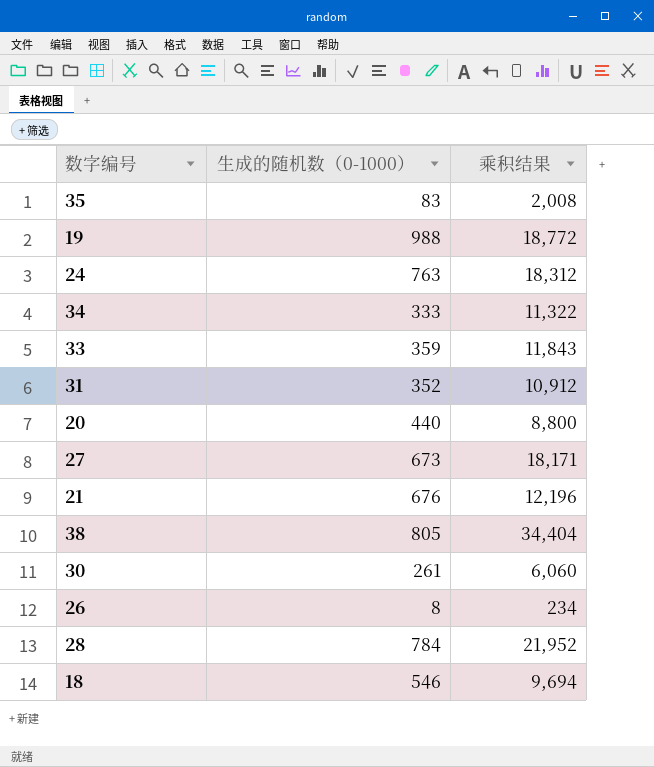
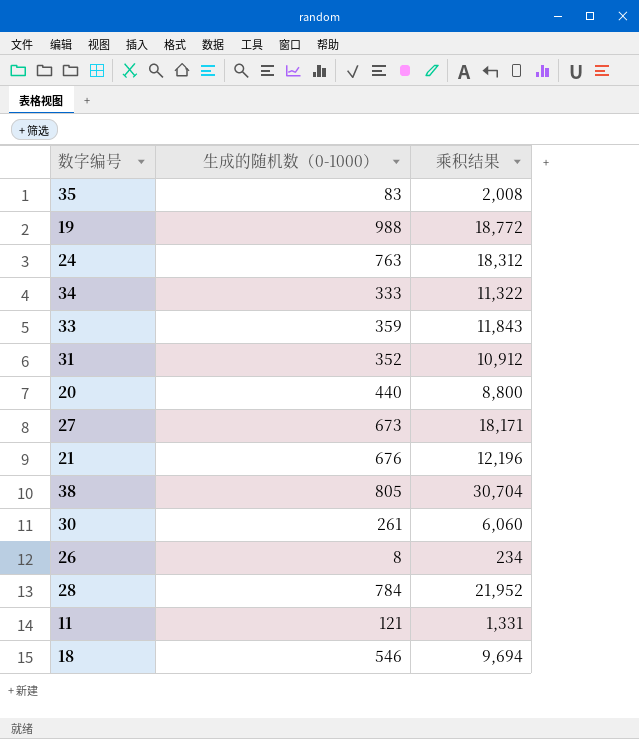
38 | 乘积结果: 34,404 -> 30,704
row 11: none -> 121 | 1,331

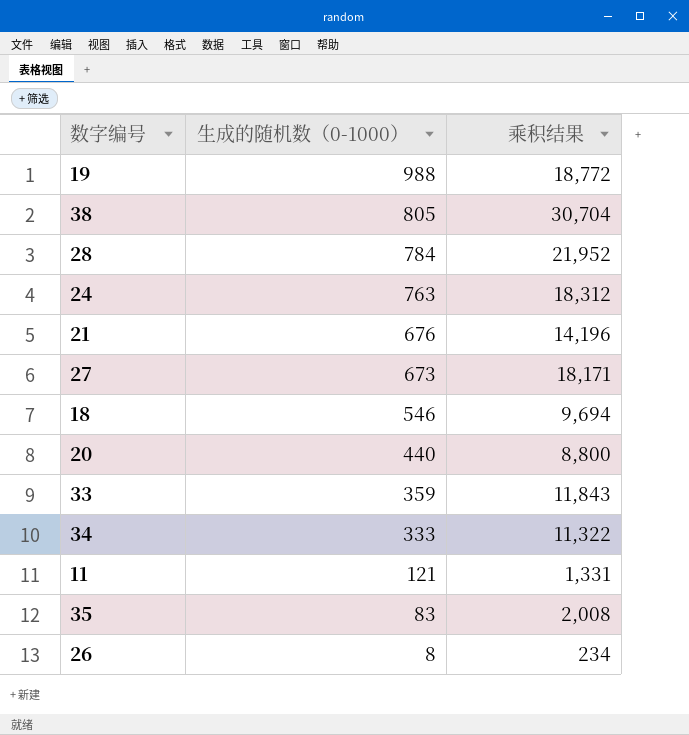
row order: none -> 生成的随机数（0-1000） descending
row 31: 352 | 10,912 -> none
row 30: 261 | 6,060 -> none
21 | 乘积结果: 12,196 -> 14,196

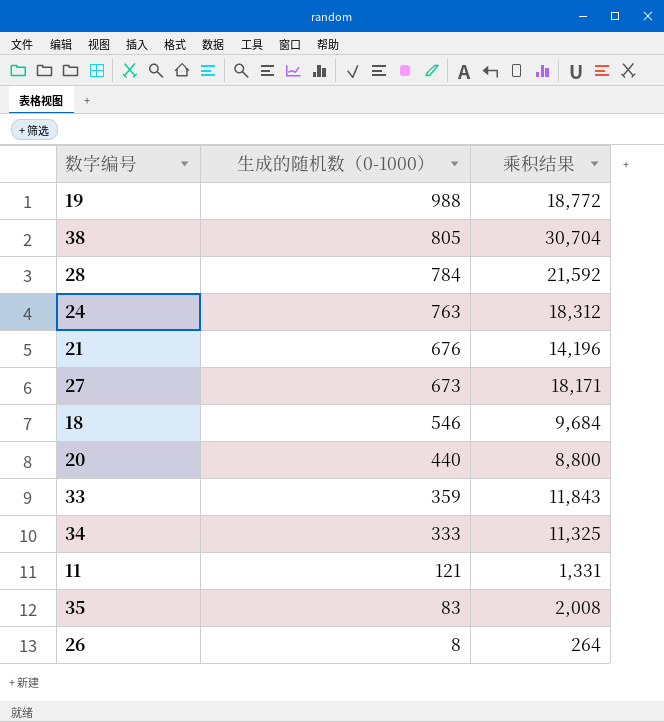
28 | 乘积结果: 21,952 -> 21,592
18 | 乘积结果: 9,694 -> 9,684
34 | 乘积结果: 11,322 -> 11,325
26 | 乘积结果: 234 -> 264

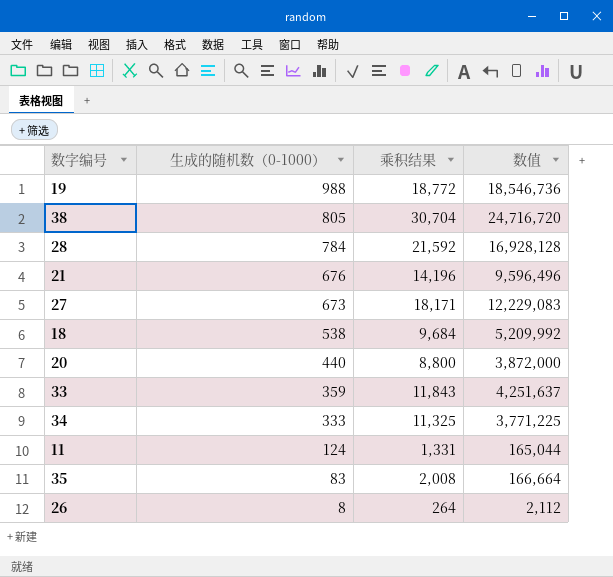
column 数值 | formula: none -> [生成的随机数（0-1000）] * [乘积结果]
row 24: 763 | 18,312 -> none
18 | 生成的随机数（0-1000）: 546 -> 538
11 | 生成的随机数（0-1000）: 121 -> 124

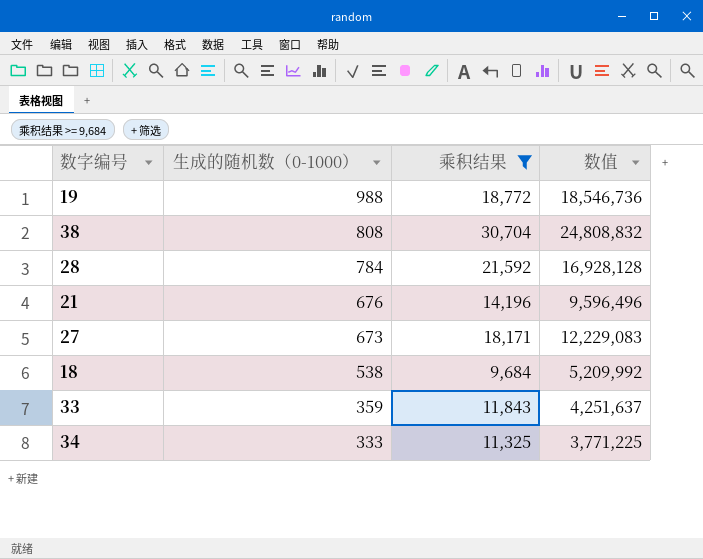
filter: none -> 乘积结果 >= 9,684
38 | 生成的随机数（0-1000）: 805 -> 808
38 | 数值: 24,716,720 -> 24,808,832

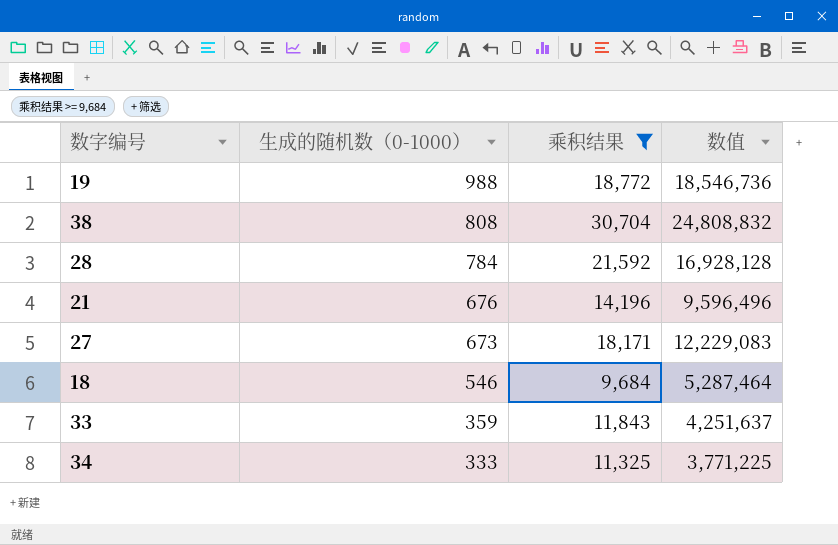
18 | 生成的随机数（0-1000）: 538 -> 546
18 | 数值: 5,209,992 -> 5,287,464

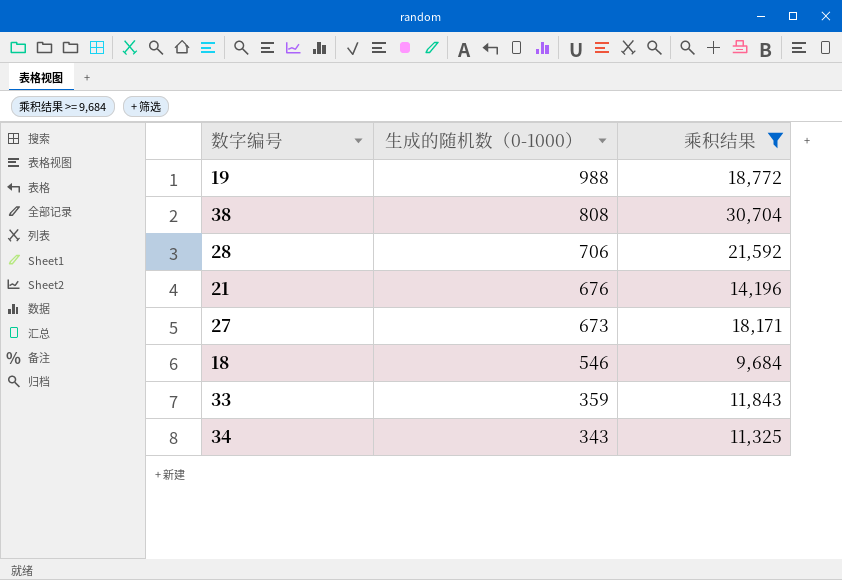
column 数值 | formula: [生成的随机数（0-1000）] * [乘积结果] -> none
28 | 生成的随机数（0-1000）: 784 -> 706
34 | 生成的随机数（0-1000）: 333 -> 343

